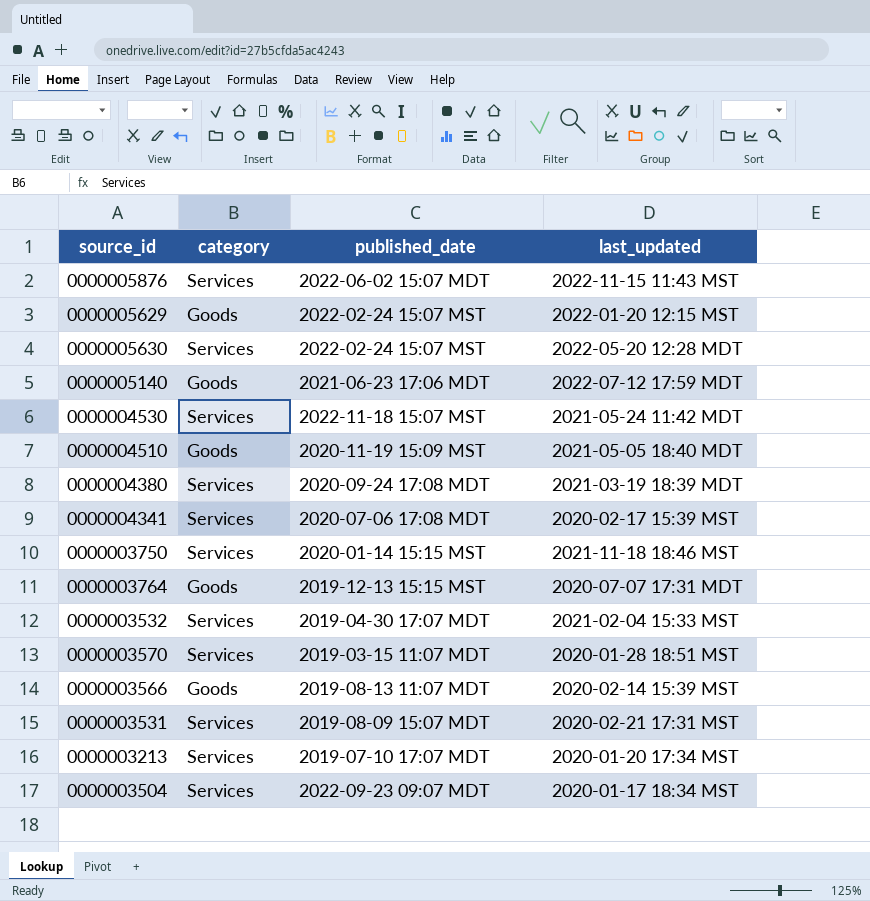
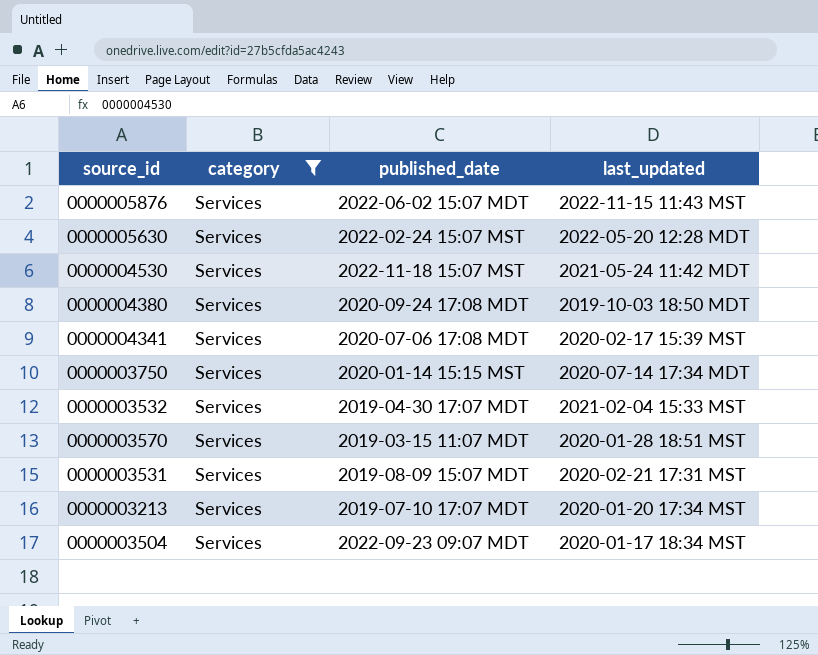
filter: none -> category = Services
0000004380 | last_updated: 2021-03-19 18:39 MDT -> 2019-10-03 18:50 MDT
0000003750 | last_updated: 2021-11-18 18:46 MST -> 2020-07-14 17:34 MDT

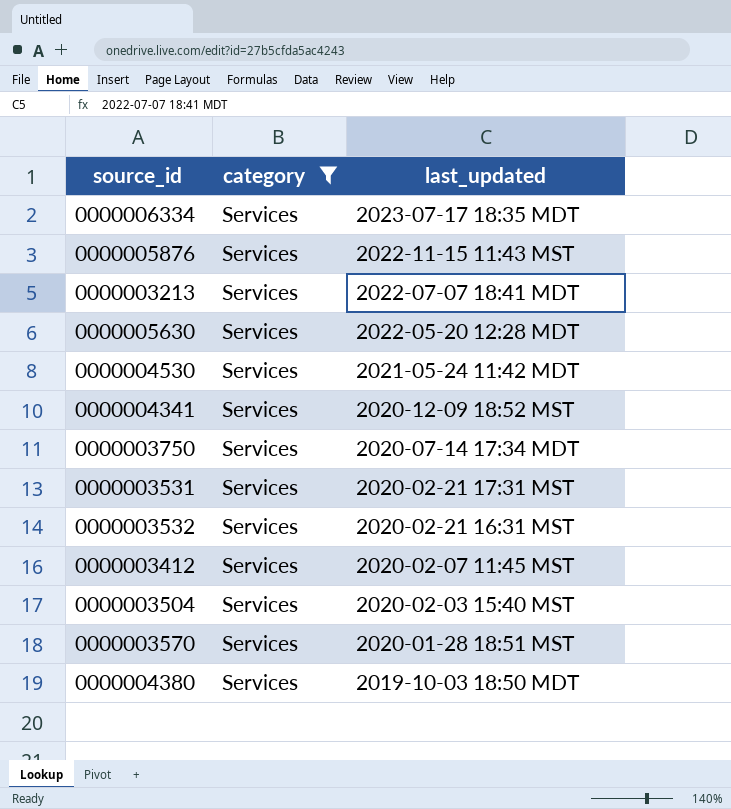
row order: none -> last_updated descending
column published_date | position: 3 -> none
row 0000006334: none -> Services | 2023-07-17 18:35 MDT
0000003213 | last_updated: 2020-01-20 17:34 MST -> 2022-07-07 18:41 MDT
0000004341 | last_updated: 2020-02-17 15:39 MST -> 2020-12-09 18:52 MST
0000003532 | last_updated: 2021-02-04 15:33 MST -> 2020-02-21 16:31 MST
row 0000003412: none -> Services | 2020-02-07 11:45 MST
0000003504 | last_updated: 2020-01-17 18:34 MST -> 2020-02-03 15:40 MST

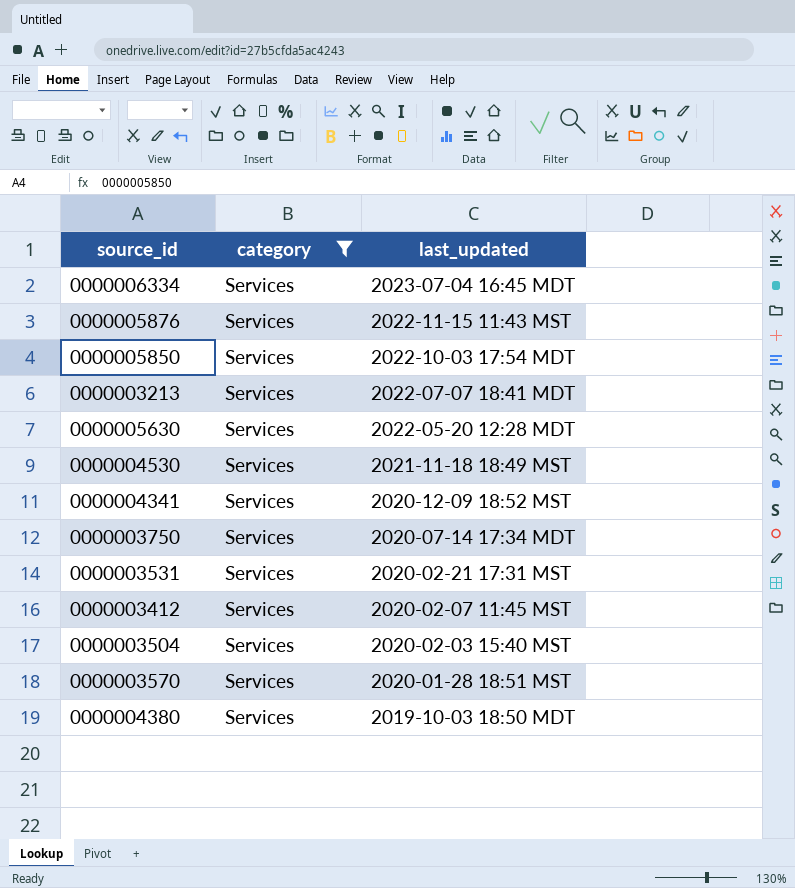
row 0000003532: Services | 2020-02-21 16:31 MST -> none
0000006334 | last_updated: 2023-07-17 18:35 MDT -> 2023-07-04 16:45 MDT
row 0000005850: none -> Services | 2022-10-03 17:54 MDT
0000004530 | last_updated: 2021-05-24 11:42 MDT -> 2021-11-18 18:49 MST

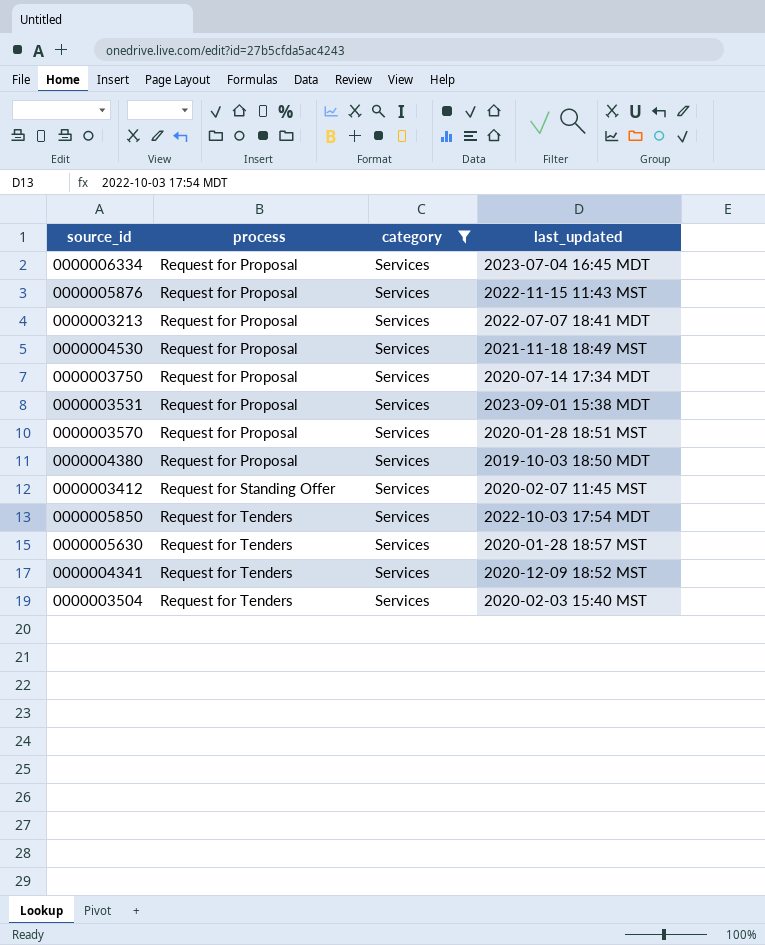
row order: last_updated descending -> process ascending
column process | position: none -> 2
0000003531 | last_updated: 2020-02-21 17:31 MST -> 2023-09-01 15:38 MDT
0000005630 | last_updated: 2022-05-20 12:28 MDT -> 2020-01-28 18:57 MST

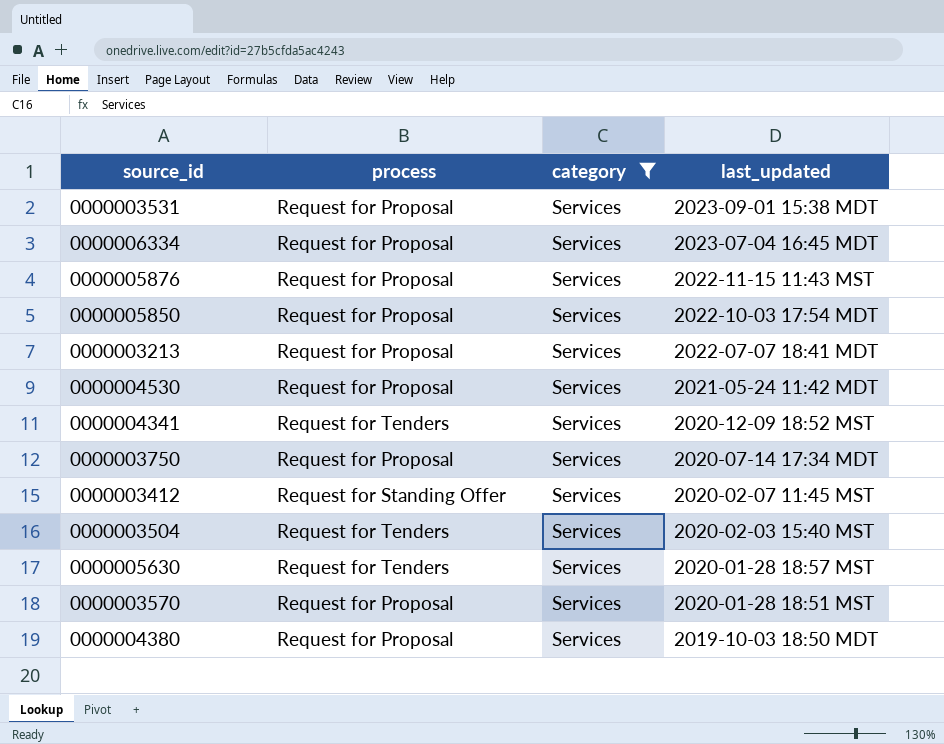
row order: process ascending -> last_updated descending
0000005850 | process: Request for Tenders -> Request for Proposal
0000004530 | last_updated: 2021-11-18 18:49 MST -> 2021-05-24 11:42 MDT

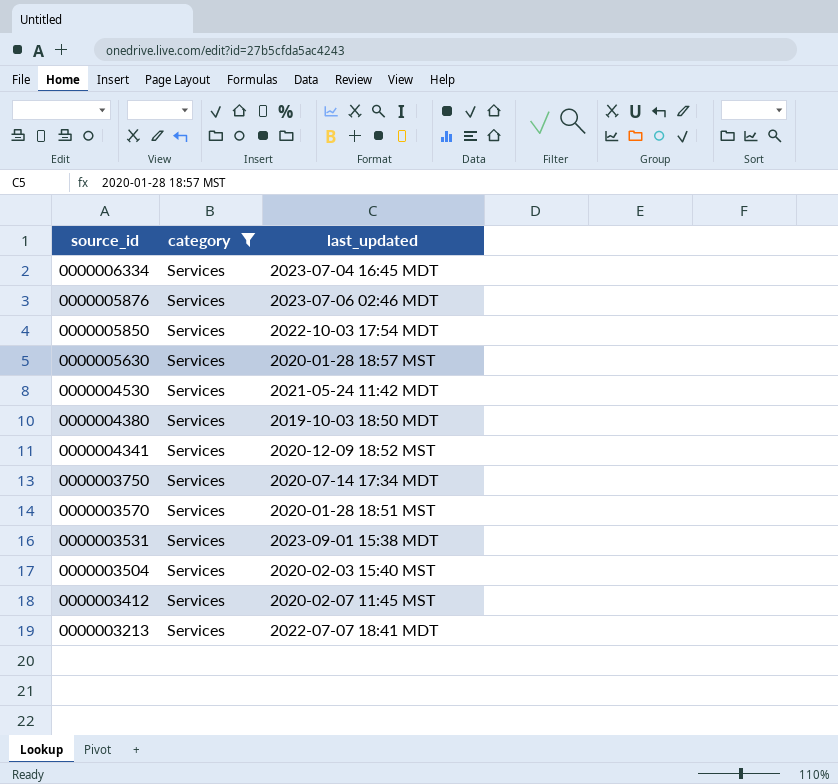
row order: last_updated descending -> source_id descending
column process | position: 2 -> none
0000005876 | last_updated: 2022-11-15 11:43 MST -> 2023-07-06 02:46 MDT

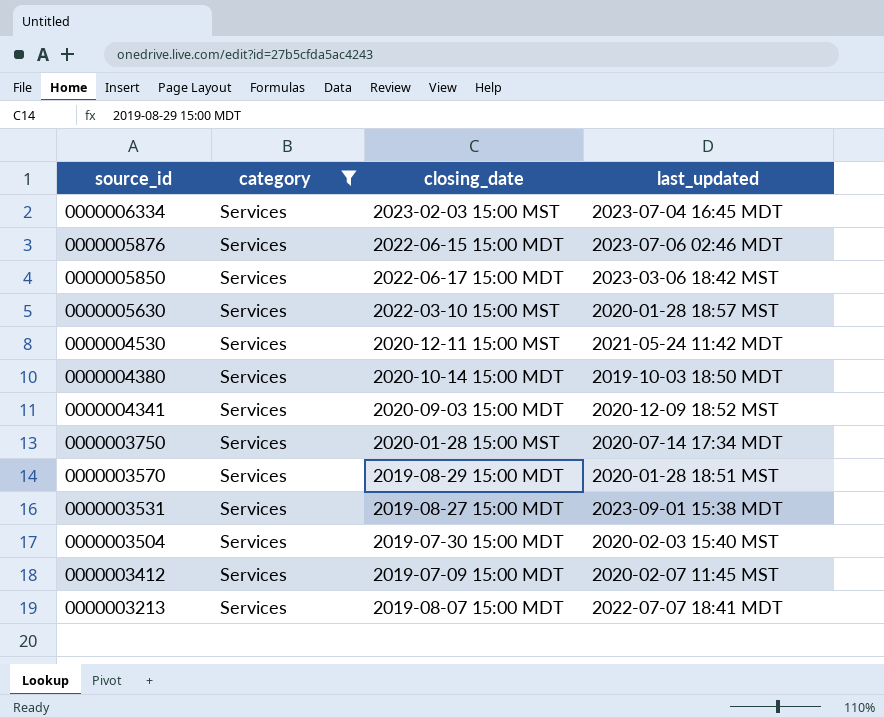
column closing_date | position: none -> 3
0000005850 | last_updated: 2022-10-03 17:54 MDT -> 2023-03-06 18:42 MST

